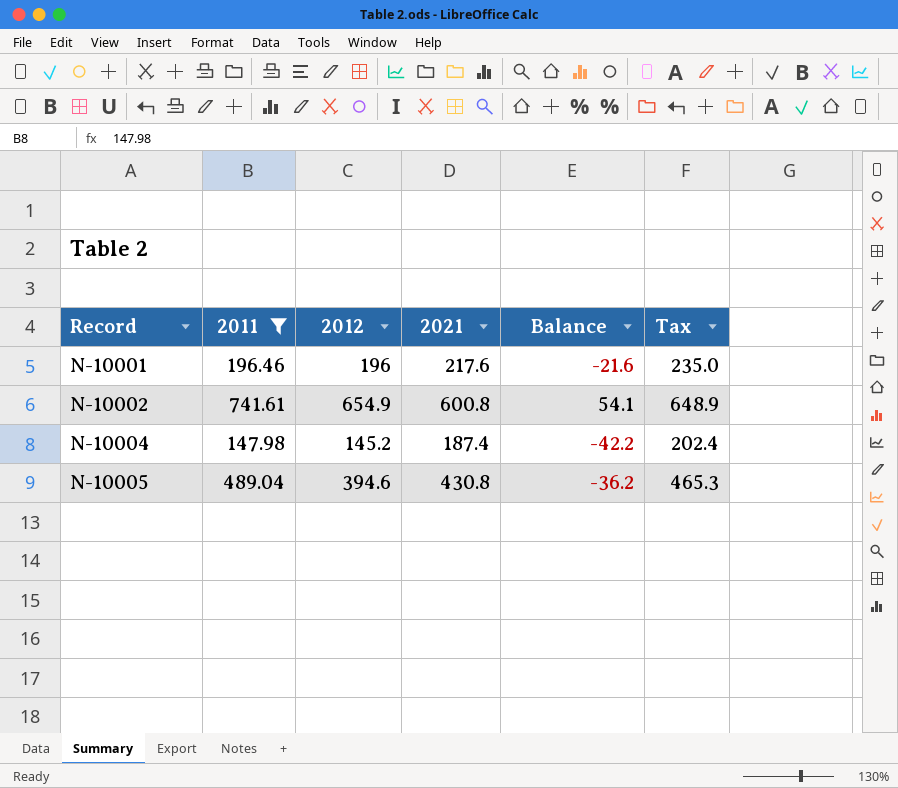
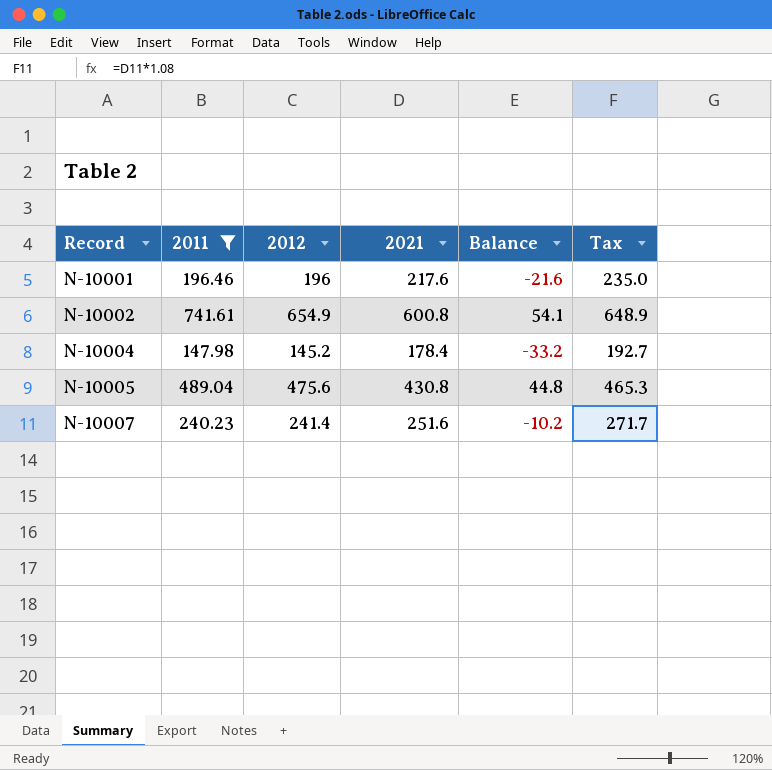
N-10004 | 2021: 187.4 -> 178.4
N-10004 | Balance: -42.2 -> -33.2
N-10004 | Tax: 202.4 -> 192.7
N-10005 | 2012: 394.6 -> 475.6
N-10005 | Balance: -36.2 -> 44.8
row N-10007: none -> 240.23 | 241.4 | 251.6 | -10.2 | 271.7

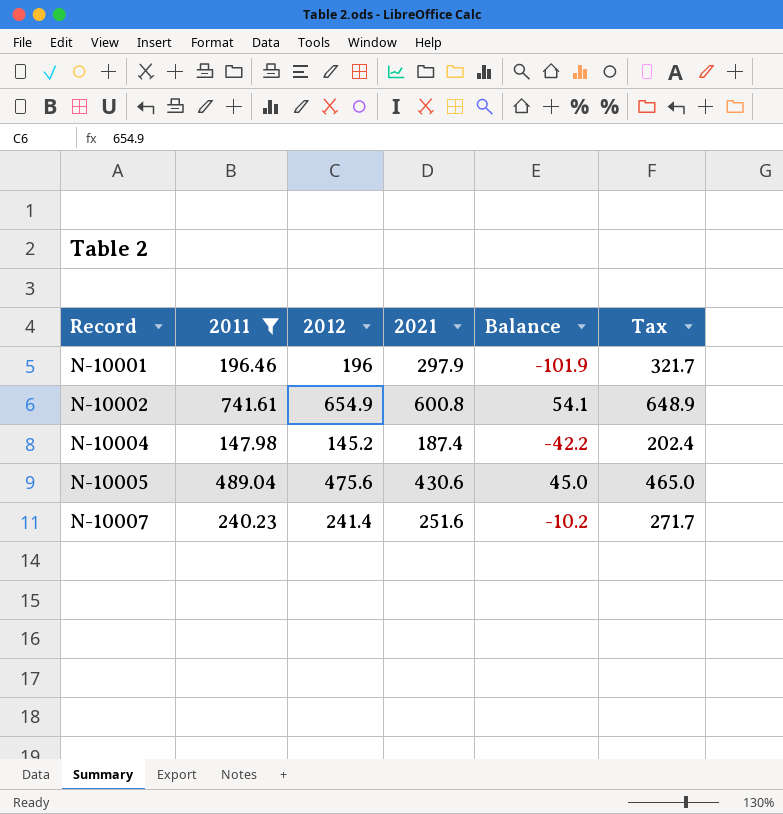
N-10001 | 2021: 217.6 -> 297.9
N-10001 | Balance: -21.6 -> -101.9
N-10001 | Tax: 235.0 -> 321.7
N-10004 | 2021: 178.4 -> 187.4
N-10004 | Balance: -33.2 -> -42.2
N-10004 | Tax: 192.7 -> 202.4
N-10005 | 2021: 430.8 -> 430.6
N-10005 | Balance: 44.8 -> 45.0
N-10005 | Tax: 465.3 -> 465.0

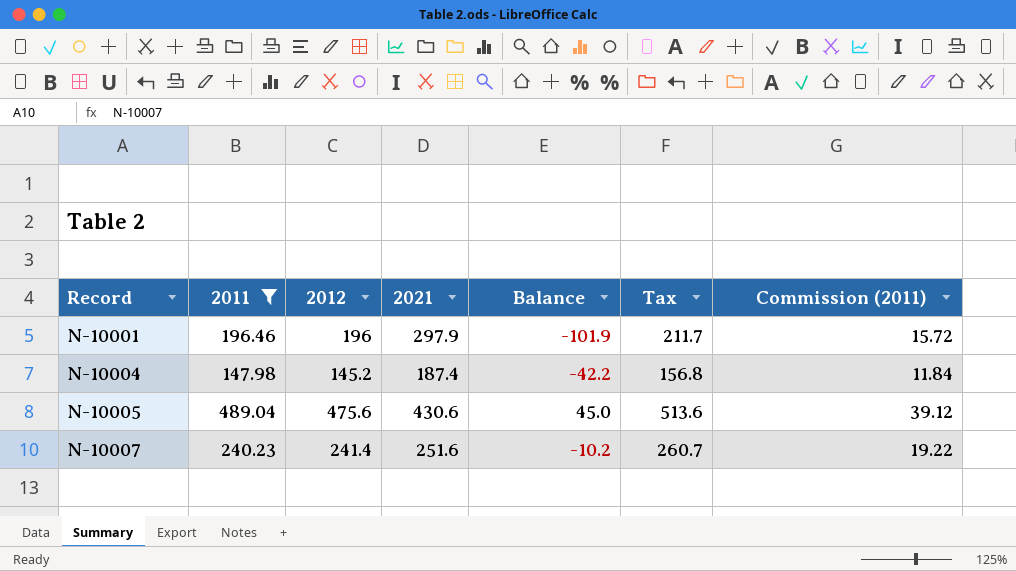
column Tax | formula: [2021] * 1.08 -> [2012] * 1.08
column Commission (2011) | formula: none -> [2011] * 0.08
row N-10002: 741.61 | 654.9 | 600.8 | 54.1 | 648.9 -> none

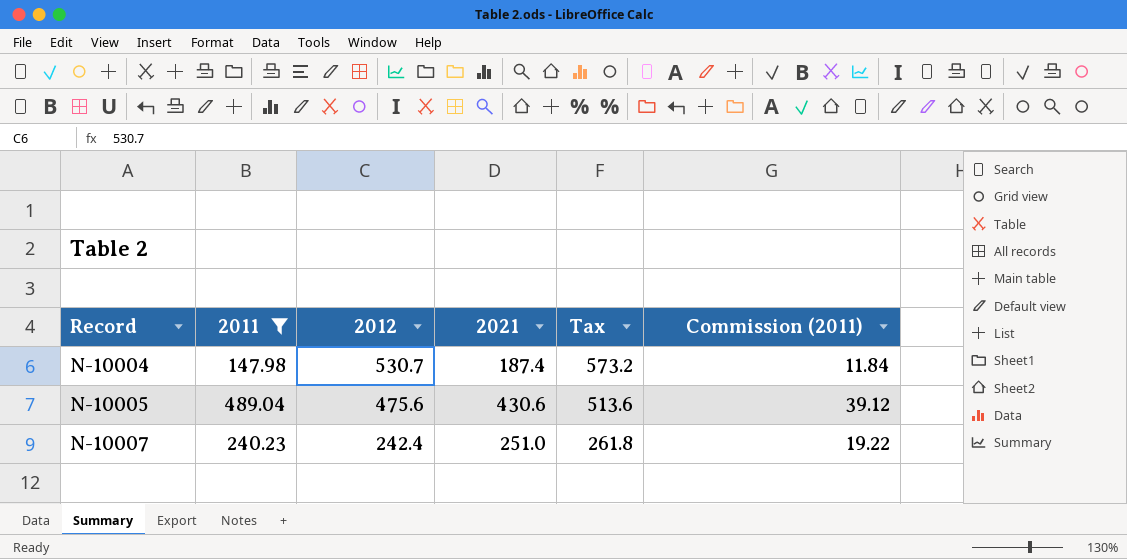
column Balance | formula: [2012] - [2021] -> none
row N-10001: 196.46 | 196 | 297.9 | -101.9 | 211.7 | 15.72 -> none
N-10004 | 2012: 145.2 -> 530.7
N-10004 | Tax: 156.8 -> 573.2
N-10007 | 2012: 241.4 -> 242.4
N-10007 | 2021: 251.6 -> 251.0
N-10007 | Tax: 260.7 -> 261.8

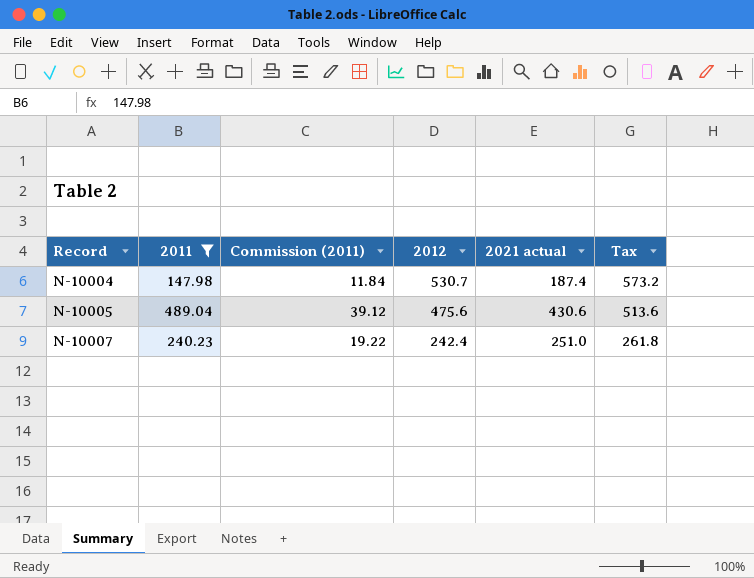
column Commission (2011) | position: 6 -> 3
column name: 2021 -> 2021 actual

